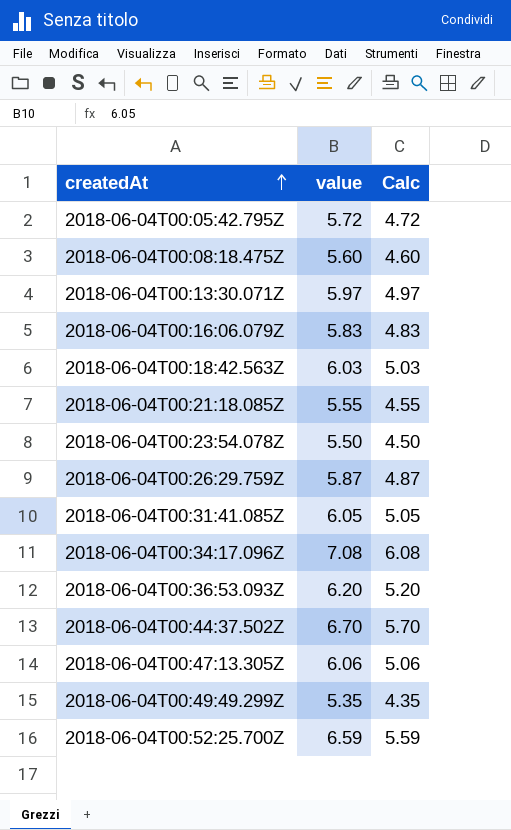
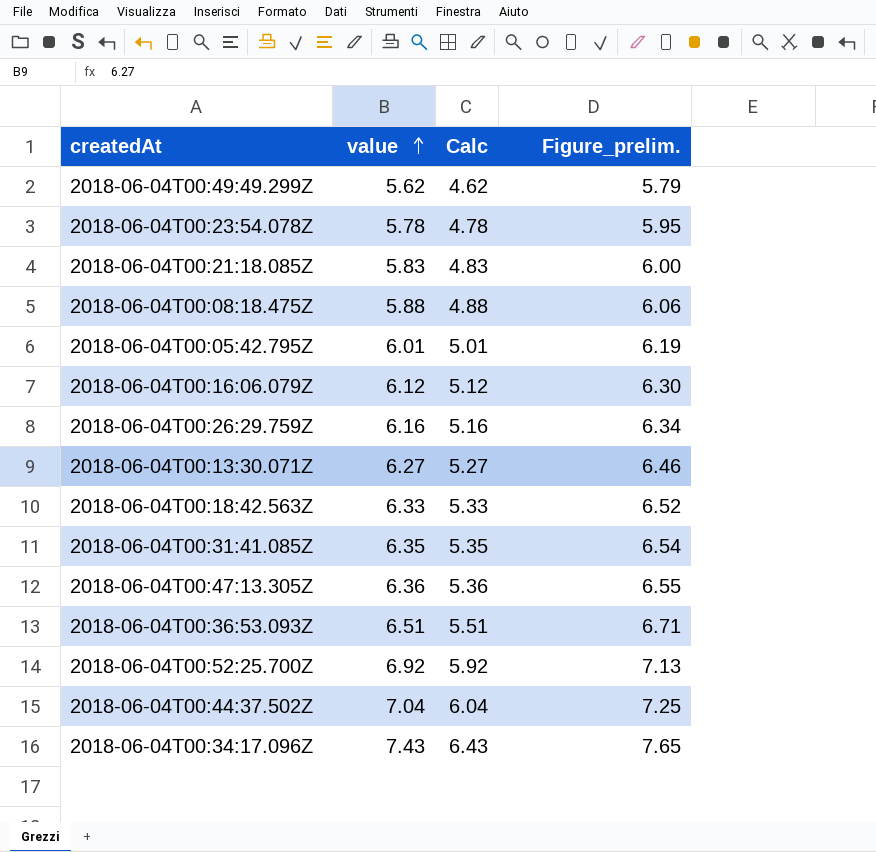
row order: createdAt ascending -> value ascending
column Figure_prelim. | formula: none -> [value] * 1.03
2018-06-04T00:49:49.299Z | value: 5.35 -> 5.62
2018-06-04T00:49:49.299Z | Calc: 4.35 -> 4.62
2018-06-04T00:23:54.078Z | value: 5.50 -> 5.78
2018-06-04T00:23:54.078Z | Calc: 4.50 -> 4.78
2018-06-04T00:21:18.085Z | value: 5.55 -> 5.83
2018-06-04T00:21:18.085Z | Calc: 4.55 -> 4.83
2018-06-04T00:08:18.475Z | value: 5.60 -> 5.88
2018-06-04T00:08:18.475Z | Calc: 4.60 -> 4.88
2018-06-04T00:05:42.795Z | value: 5.72 -> 6.01
2018-06-04T00:05:42.795Z | Calc: 4.72 -> 5.01
2018-06-04T00:16:06.079Z | value: 5.83 -> 6.12
2018-06-04T00:16:06.079Z | Calc: 4.83 -> 5.12
2018-06-04T00:26:29.759Z | value: 5.87 -> 6.16
2018-06-04T00:26:29.759Z | Calc: 4.87 -> 5.16
2018-06-04T00:13:30.071Z | value: 5.97 -> 6.27
2018-06-04T00:13:30.071Z | Calc: 4.97 -> 5.27
2018-06-04T00:18:42.563Z | value: 6.03 -> 6.33
2018-06-04T00:18:42.563Z | Calc: 5.03 -> 5.33
2018-06-04T00:31:41.085Z | value: 6.05 -> 6.35
2018-06-04T00:31:41.085Z | Calc: 5.05 -> 5.35
2018-06-04T00:47:13.305Z | value: 6.06 -> 6.36
2018-06-04T00:47:13.305Z | Calc: 5.06 -> 5.36
2018-06-04T00:36:53.093Z | value: 6.20 -> 6.51
2018-06-04T00:36:53.093Z | Calc: 5.20 -> 5.51
2018-06-04T00:52:25.700Z | value: 6.59 -> 6.92
2018-06-04T00:52:25.700Z | Calc: 5.59 -> 5.92
2018-06-04T00:44:37.502Z | value: 6.70 -> 7.04
2018-06-04T00:44:37.502Z | Calc: 5.70 -> 6.04
2018-06-04T00:34:17.096Z | value: 7.08 -> 7.43
2018-06-04T00:34:17.096Z | Calc: 6.08 -> 6.43

